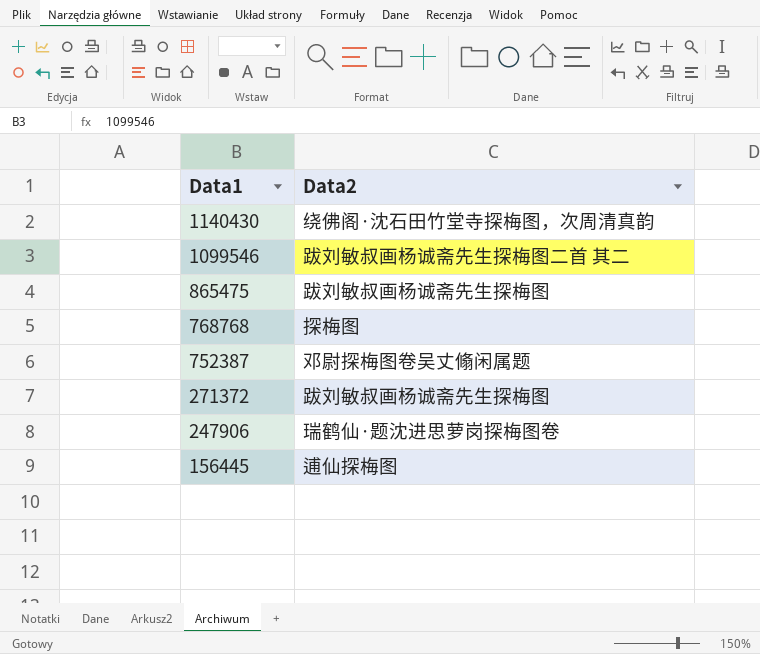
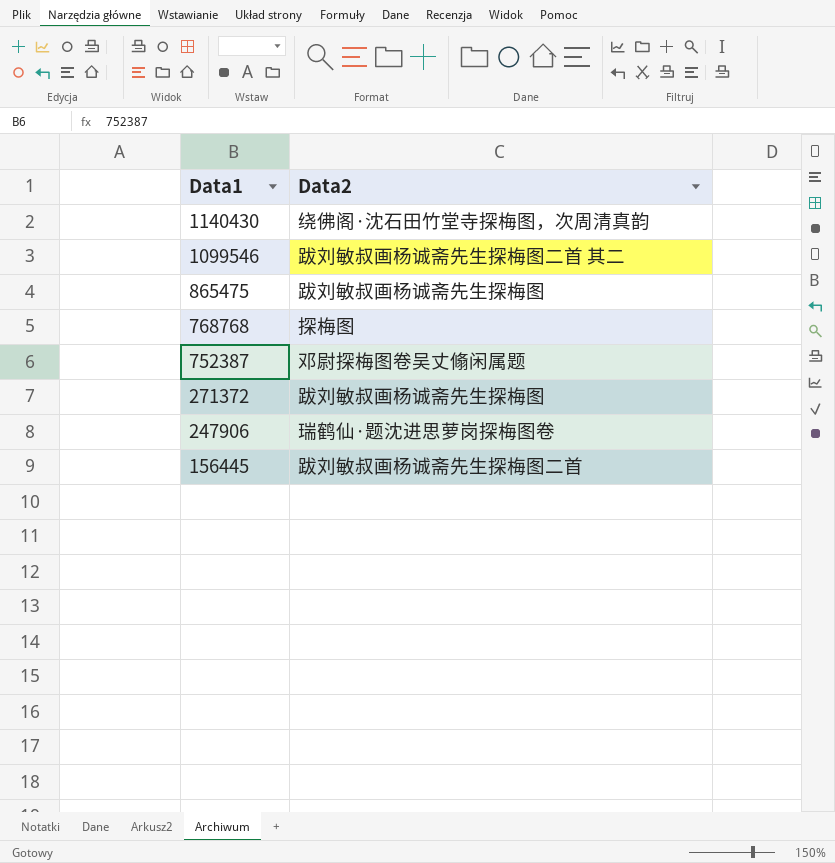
156445 | Data2: 逋仙探梅图 -> 跋刘敏叔画杨诚斋先生探梅图二首

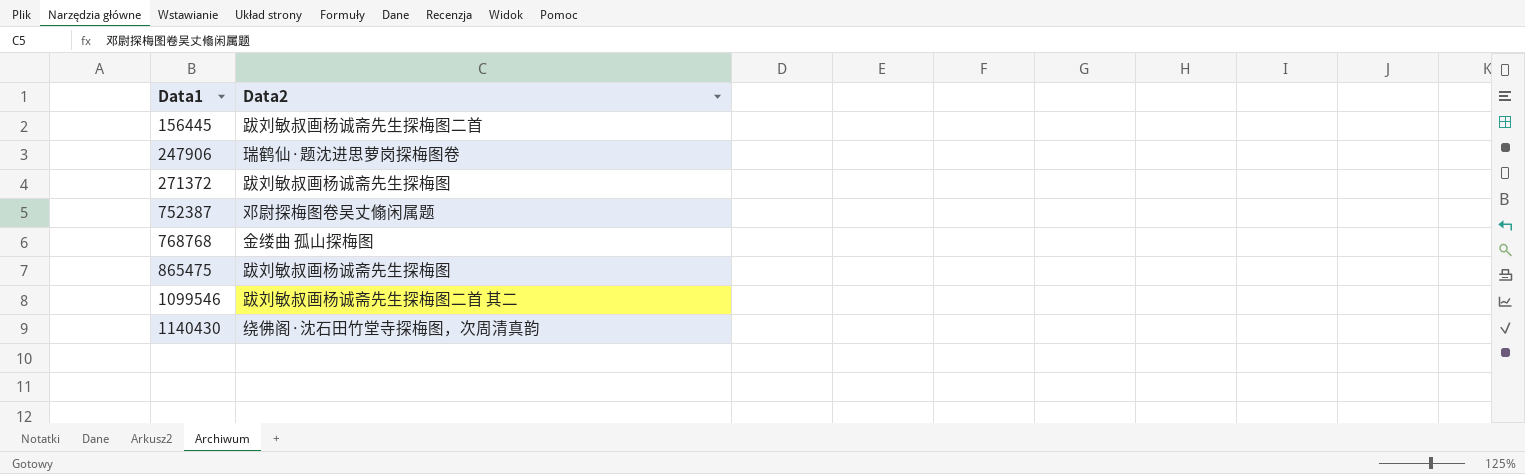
row order: Data1 descending -> Data1 ascending
768768 | Data2: 探梅图 -> 金缕曲 孤山探梅图

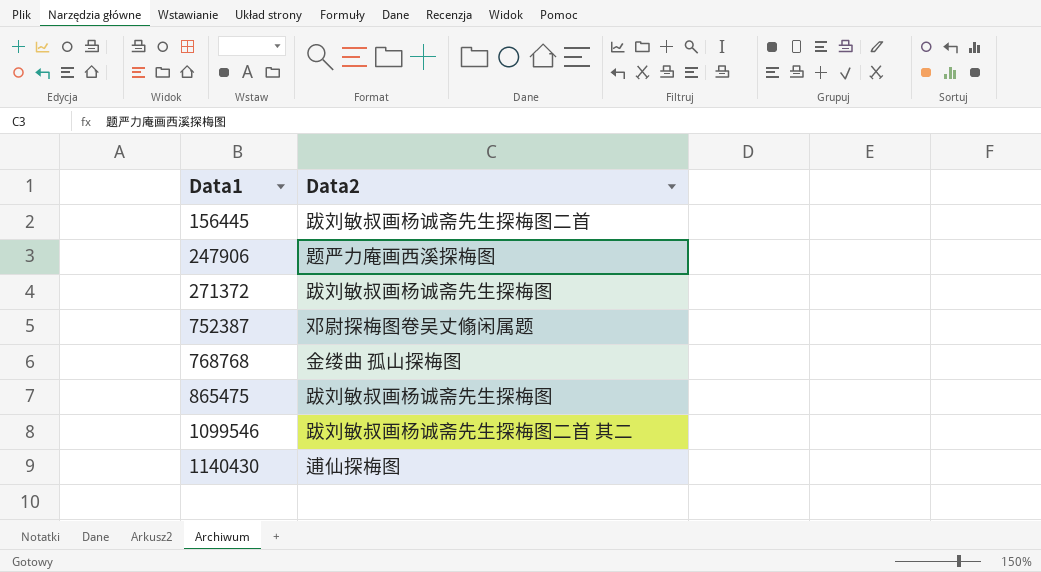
247906 | Data2: 瑞鹤仙·题沈进思萝岗探梅图卷 -> 题严力庵画西溪探梅图
1140430 | Data2: 绕佛阁·沈石田竹堂寺探梅图，次周清真韵 -> 逋仙探梅图

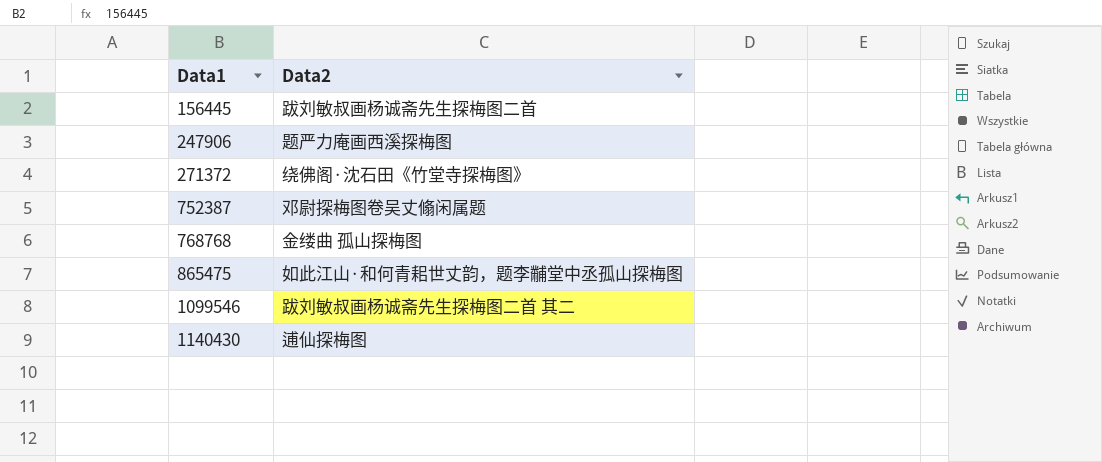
271372 | Data2: 跋刘敏叔画杨诚斋先生探梅图 -> 绕佛阁·沈石田《竹堂寺探梅图》
865475 | Data2: 跋刘敏叔画杨诚斋先生探梅图 -> 如此江山·和何青耜世丈韵，题李黼堂中丞孤山探梅图

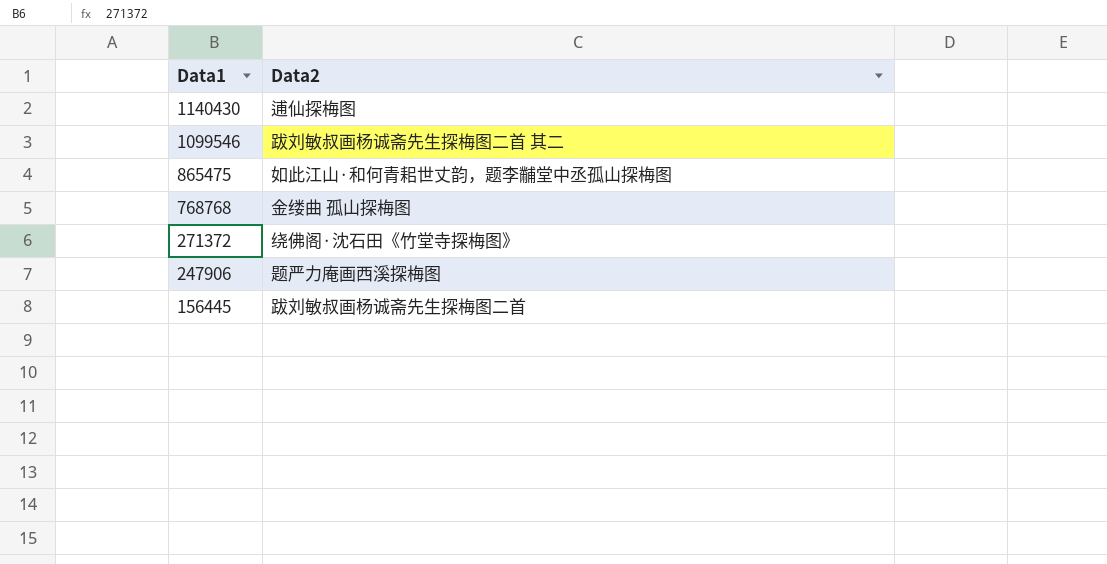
row order: Data1 ascending -> Data1 descending
row 752387: 邓尉探梅图卷吴丈翛闲属题 -> none

